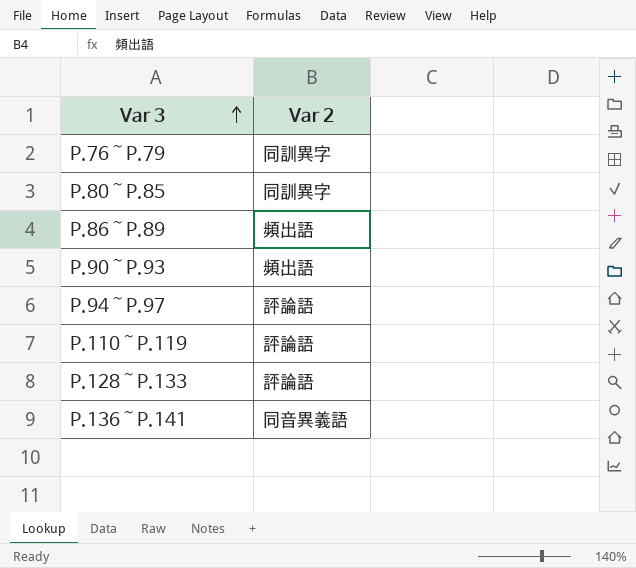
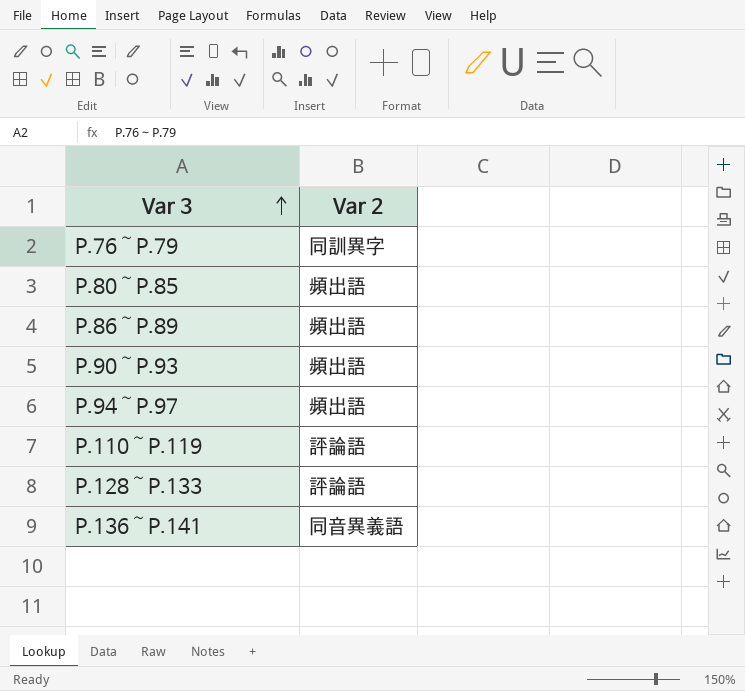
P.80～P.85 | Var 2: 同訓異字 -> 頻出語
P.94～P.97 | Var 2: 評論語 -> 頻出語

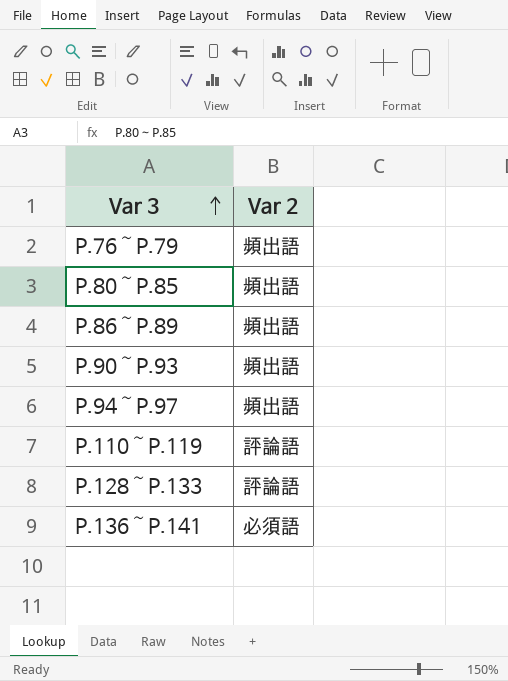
P.76～P.79 | Var 2: 同訓異字 -> 頻出語
P.136～P.141 | Var 2: 同音異義語 -> 必須語

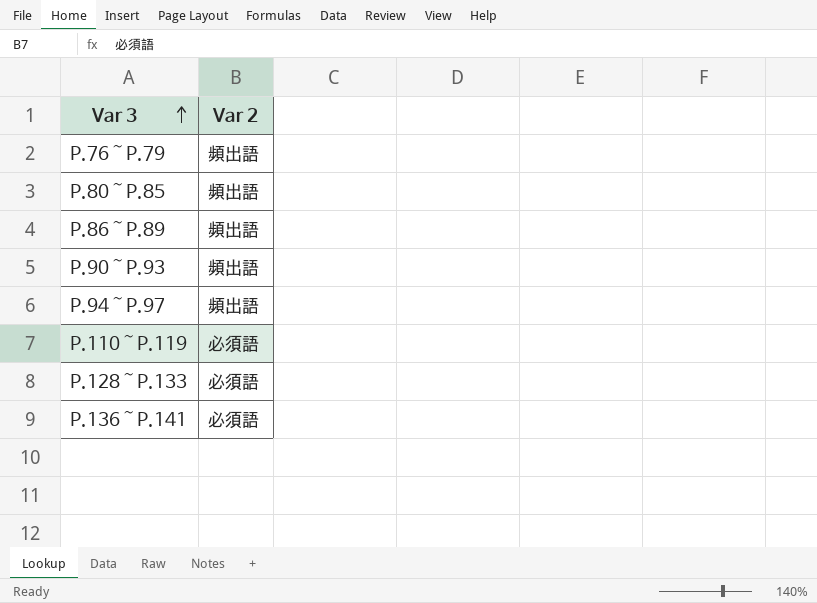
P.110～P.119 | Var 2: 評論語 -> 必須語
P.128～P.133 | Var 2: 評論語 -> 必須語

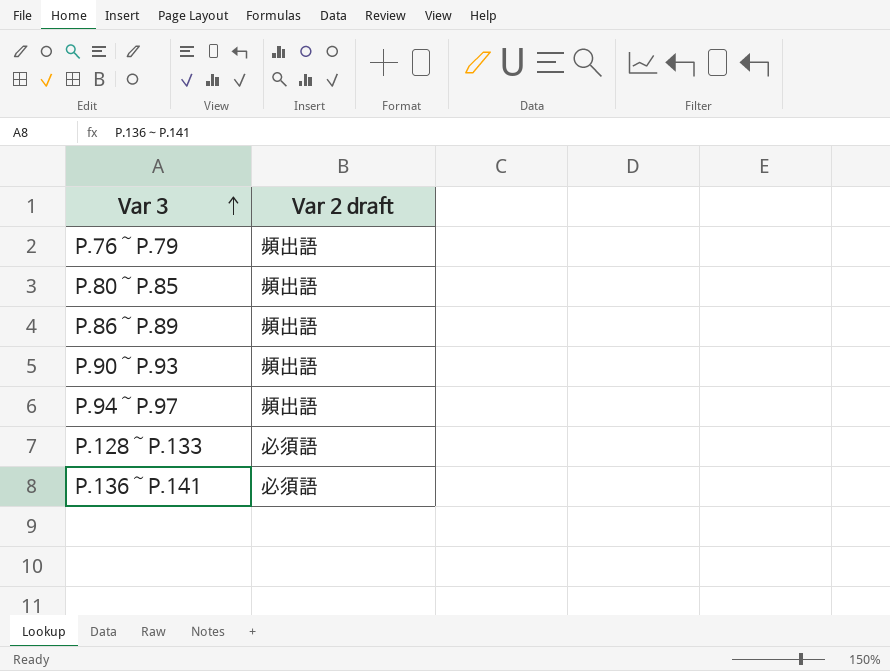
column name: Var 2 -> Var 2 draft
row P.110～P.119: 必須語 -> none

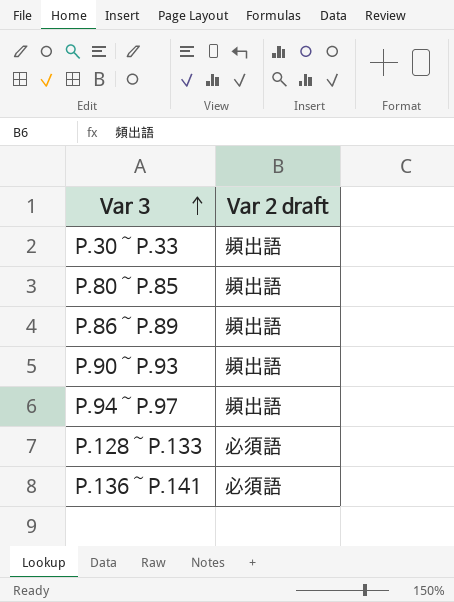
row P.76～P.79: 頻出語 -> none
row P.30～P.33: none -> 頻出語

